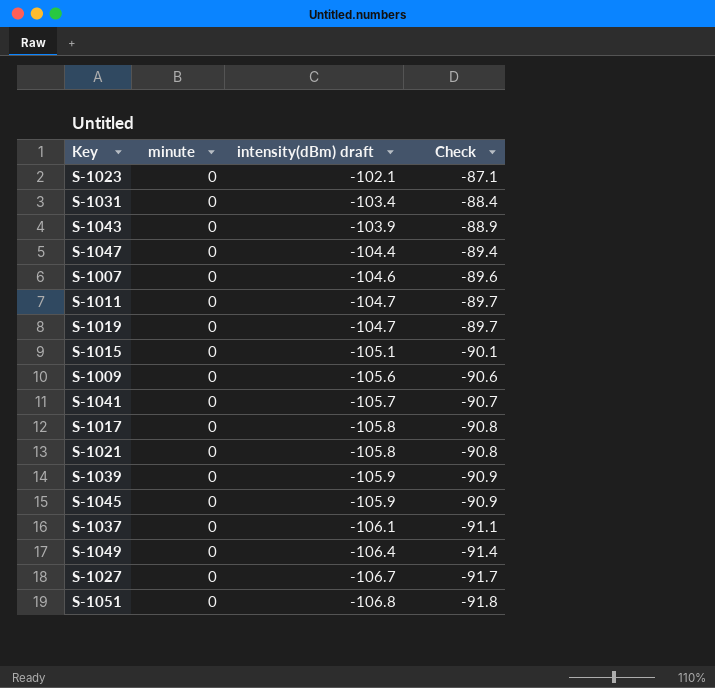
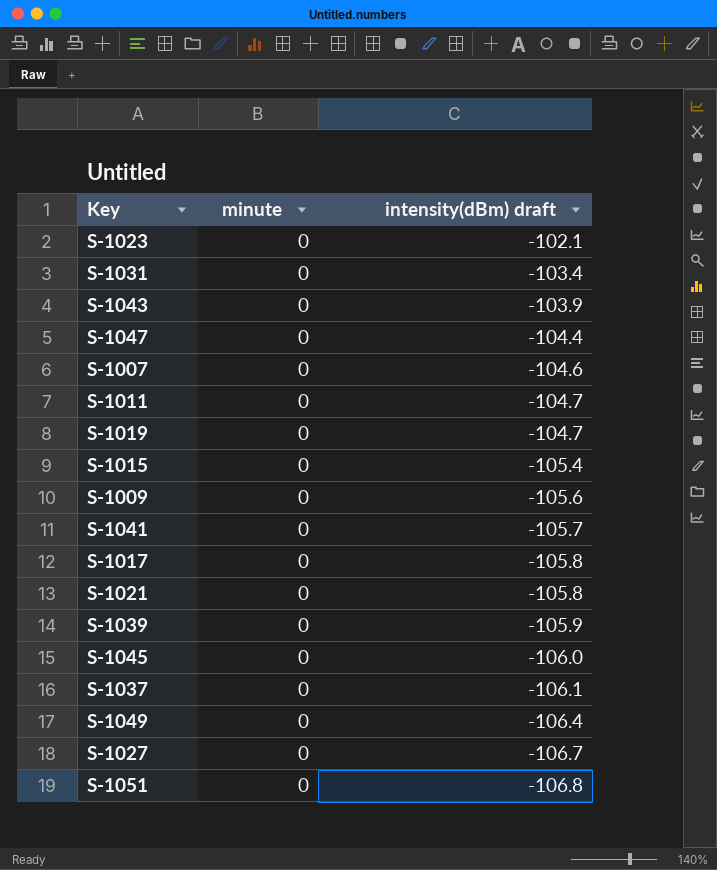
column Check | formula: [intensity(dBm) draft] + 15 -> none
S-1015 | intensity(dBm) draft: -105.1 -> -105.4
S-1045 | intensity(dBm) draft: -105.9 -> -106.0

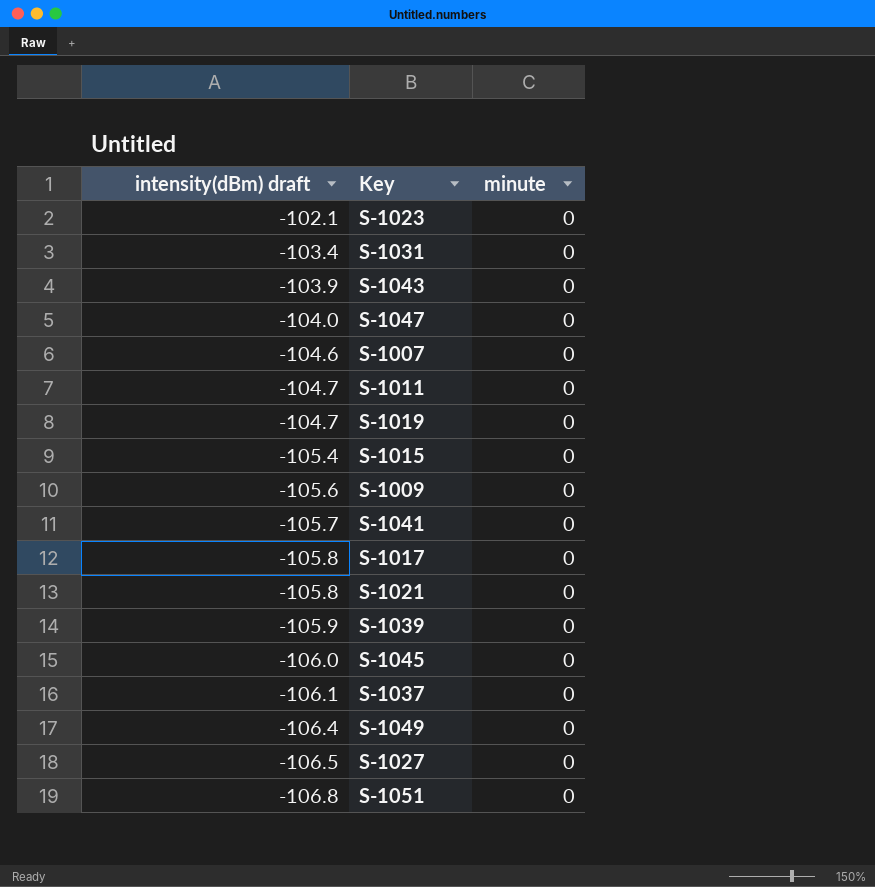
column intensity(dBm) draft | position: 3 -> 1
S-1047 | intensity(dBm) draft: -104.4 -> -104.0
S-1027 | intensity(dBm) draft: -106.7 -> -106.5

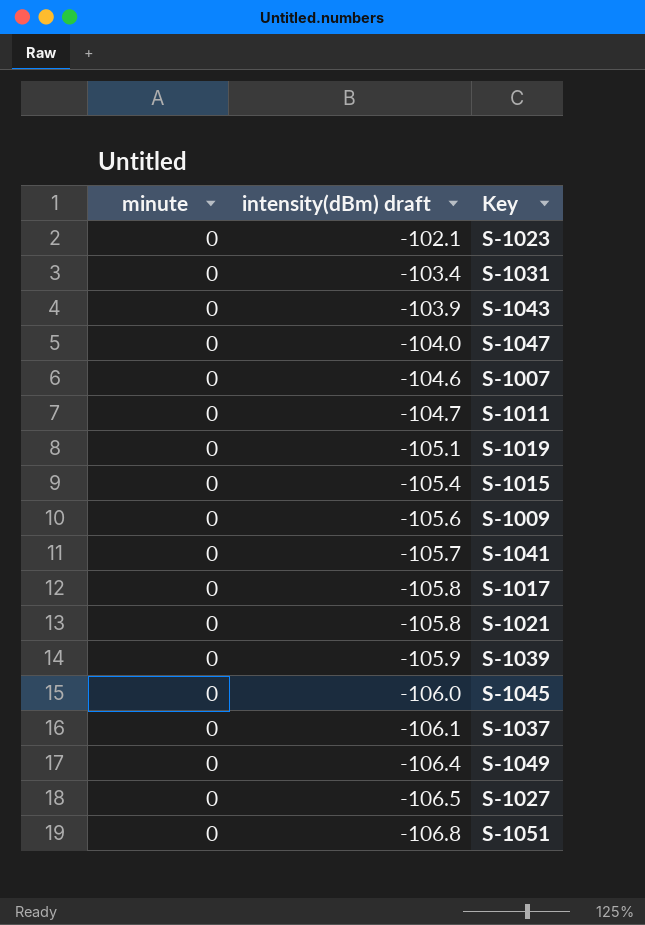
column minute | position: 3 -> 1
S-1019 | intensity(dBm) draft: -104.7 -> -105.1

